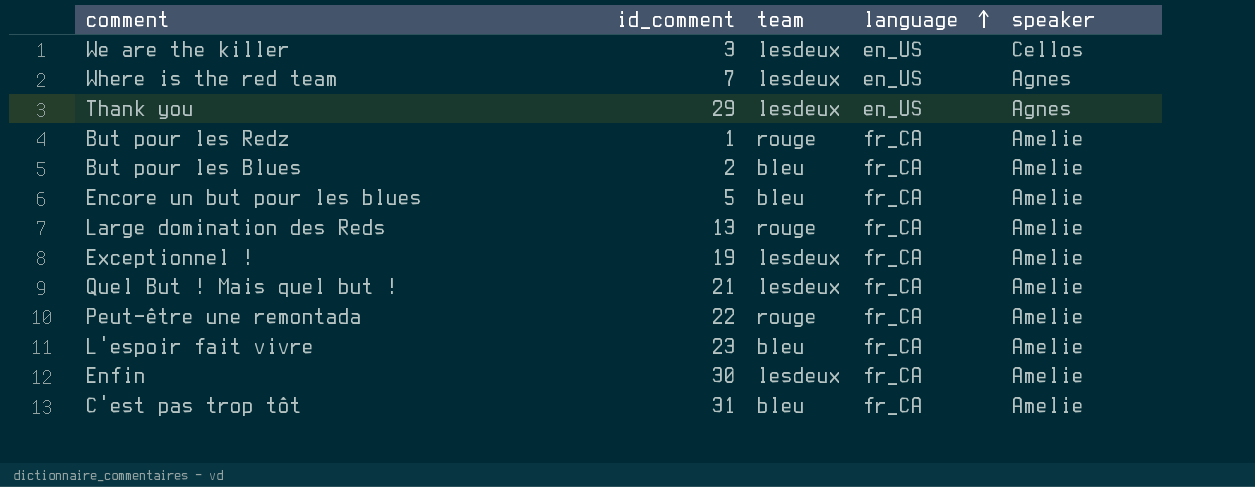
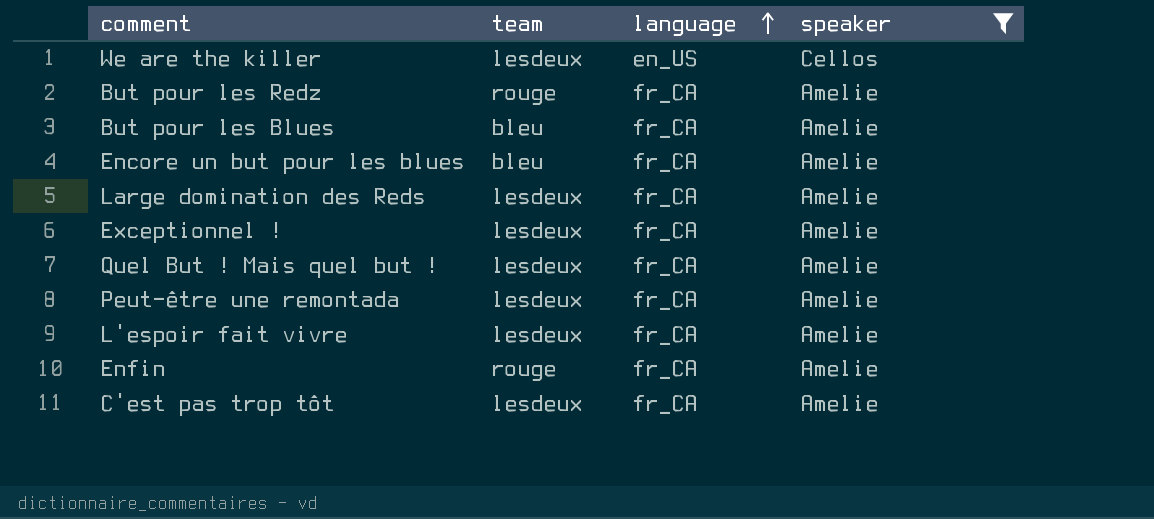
filter: none -> speaker != Agnes
column id_comment | position: 2 -> none
Large domination des Reds | team: rouge -> lesdeux
Peut-être une remontada | team: rouge -> lesdeux
L'espoir fait vivre | team: bleu -> lesdeux
Enfin | team: lesdeux -> rouge
C'est pas trop tôt | team: bleu -> lesdeux

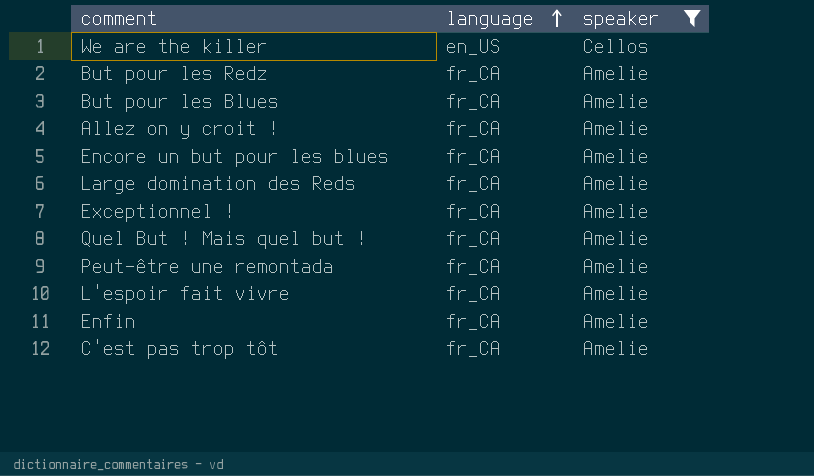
column team | position: 2 -> none
row Allez on y croit !: none -> fr_CA | Amelie

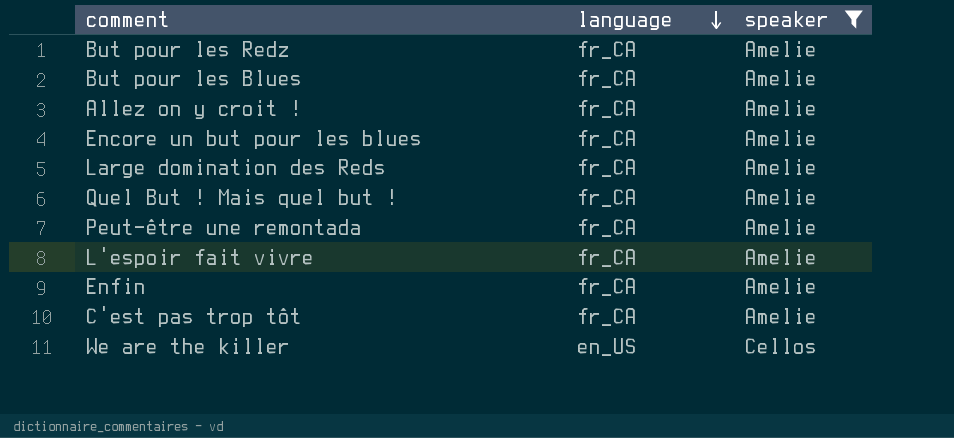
row order: language ascending -> language descending
row Exceptionnel !: fr_CA | Amelie -> none

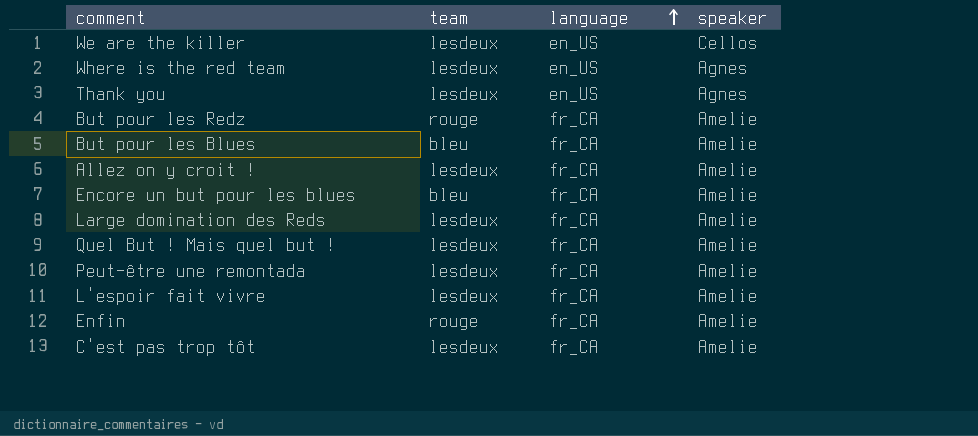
filter: speaker != Agnes -> none
row order: language descending -> language ascending
column team | position: none -> 2

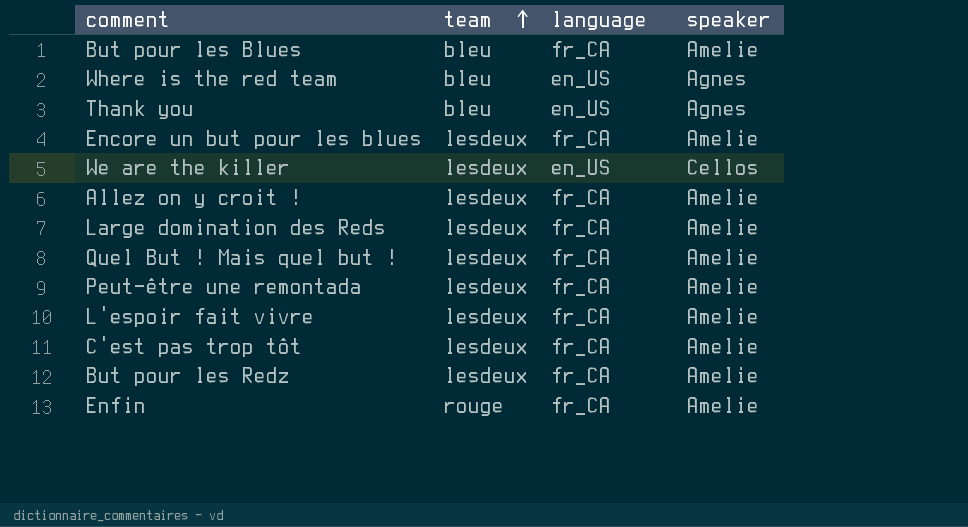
row order: language ascending -> team ascending
Where is the red team | team: lesdeux -> bleu
Thank you | team: lesdeux -> bleu
Encore un but pour les blues | team: bleu -> lesdeux
But pour les Redz | team: rouge -> lesdeux

